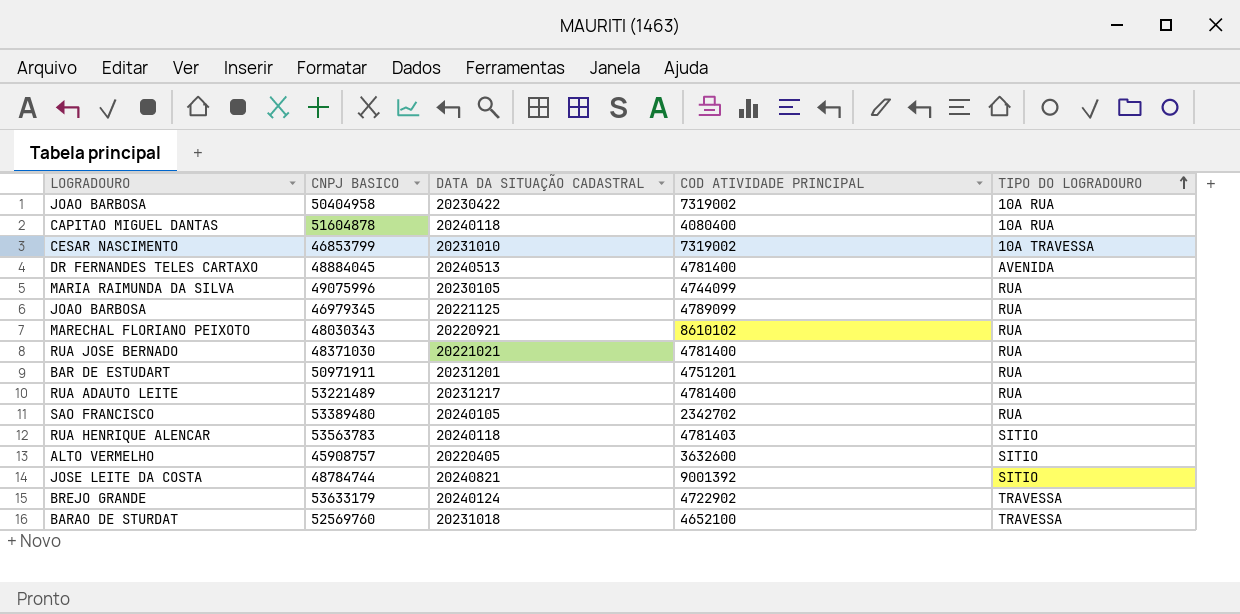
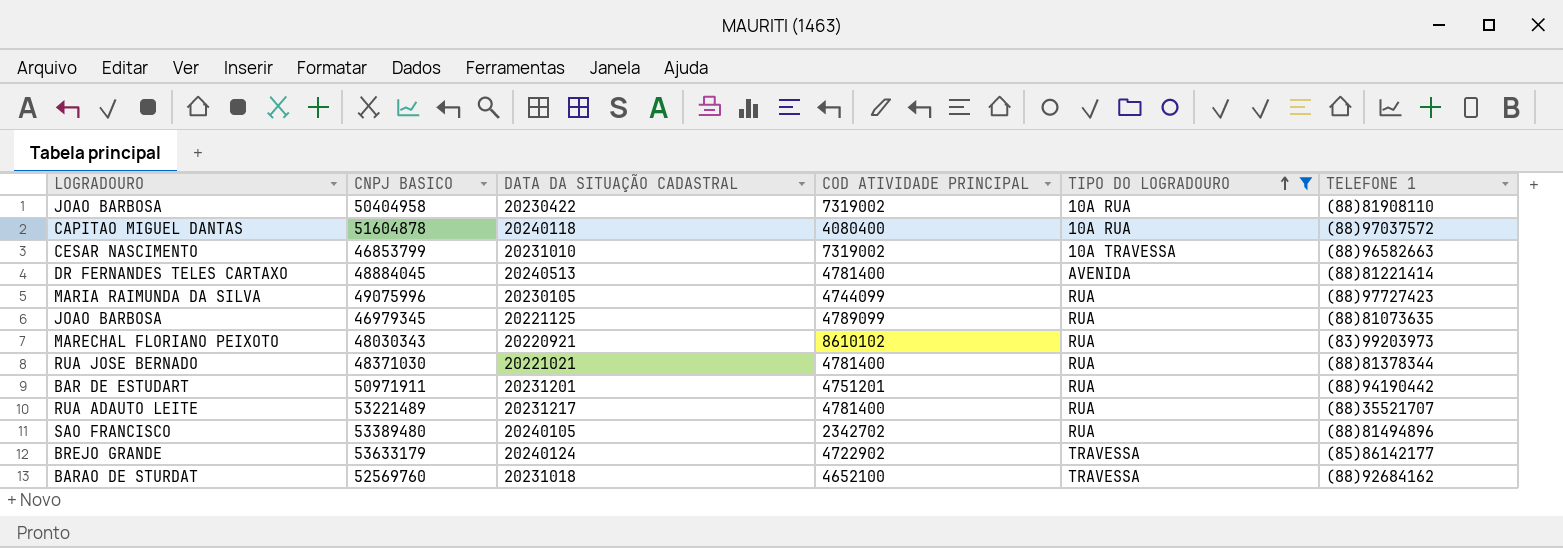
filter: none -> TIPO DO LOGRADOURO != SITIO
column TELEFONE 1 | position: none -> 6

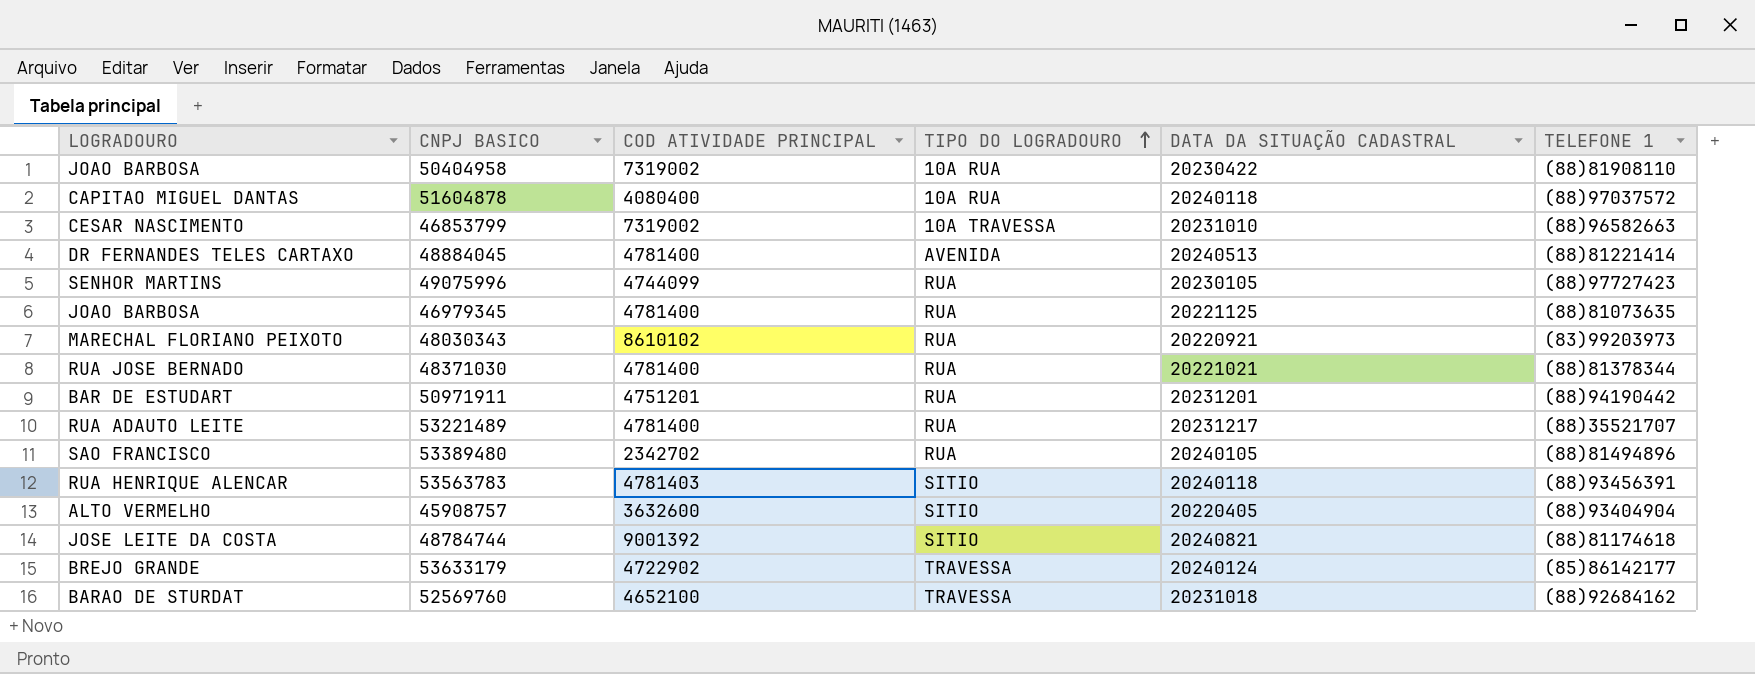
filter: TIPO DO LOGRADOURO != SITIO -> none
column DATA DA SITUAÇÃO CADASTRAL | position: 3 -> 5
49075996 | LOGRADOURO: MARIA RAIMUNDA DA SILVA -> SENHOR MARTINS
46979345 | COD ATIVIDADE PRINCIPAL: 4789099 -> 4781400

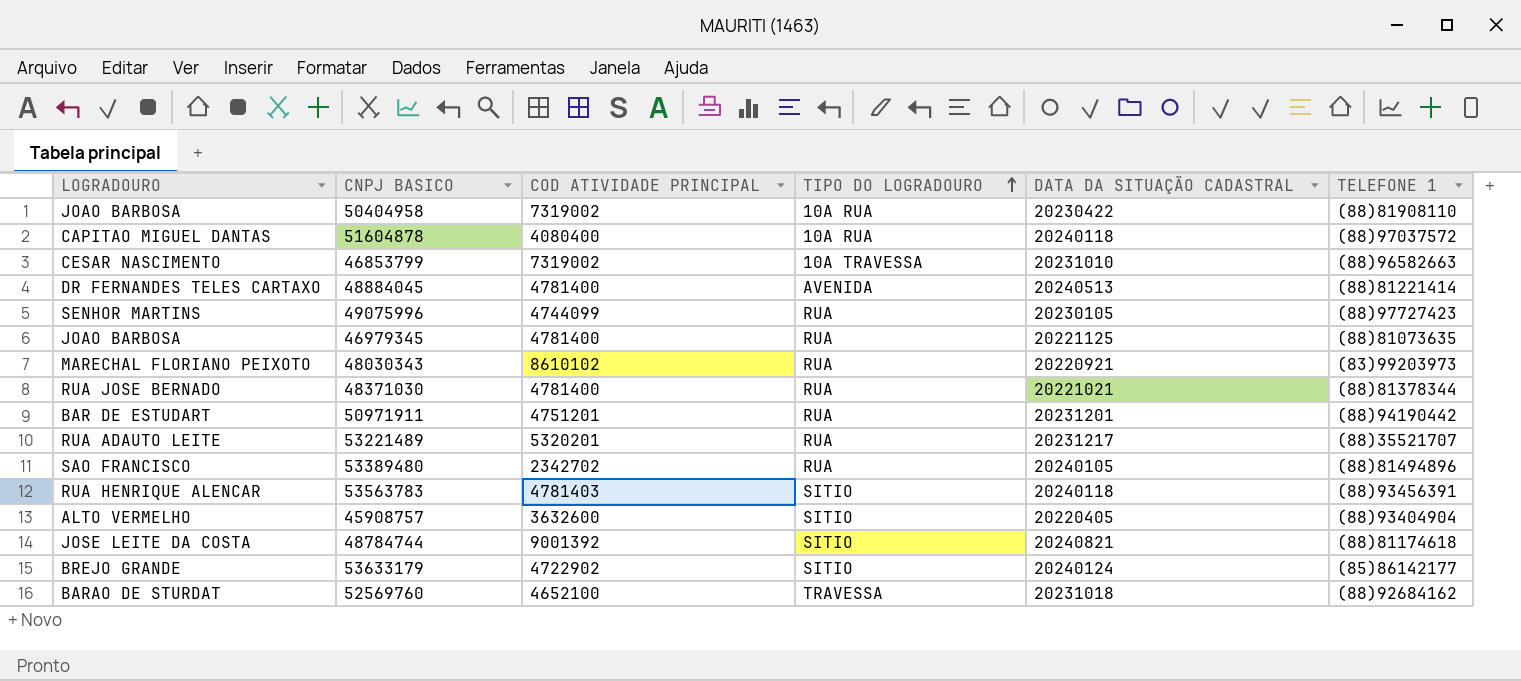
53221489 | COD ATIVIDADE PRINCIPAL: 4781400 -> 5320201
53633179 | TIPO DO LOGRADOURO: TRAVESSA -> SITIO

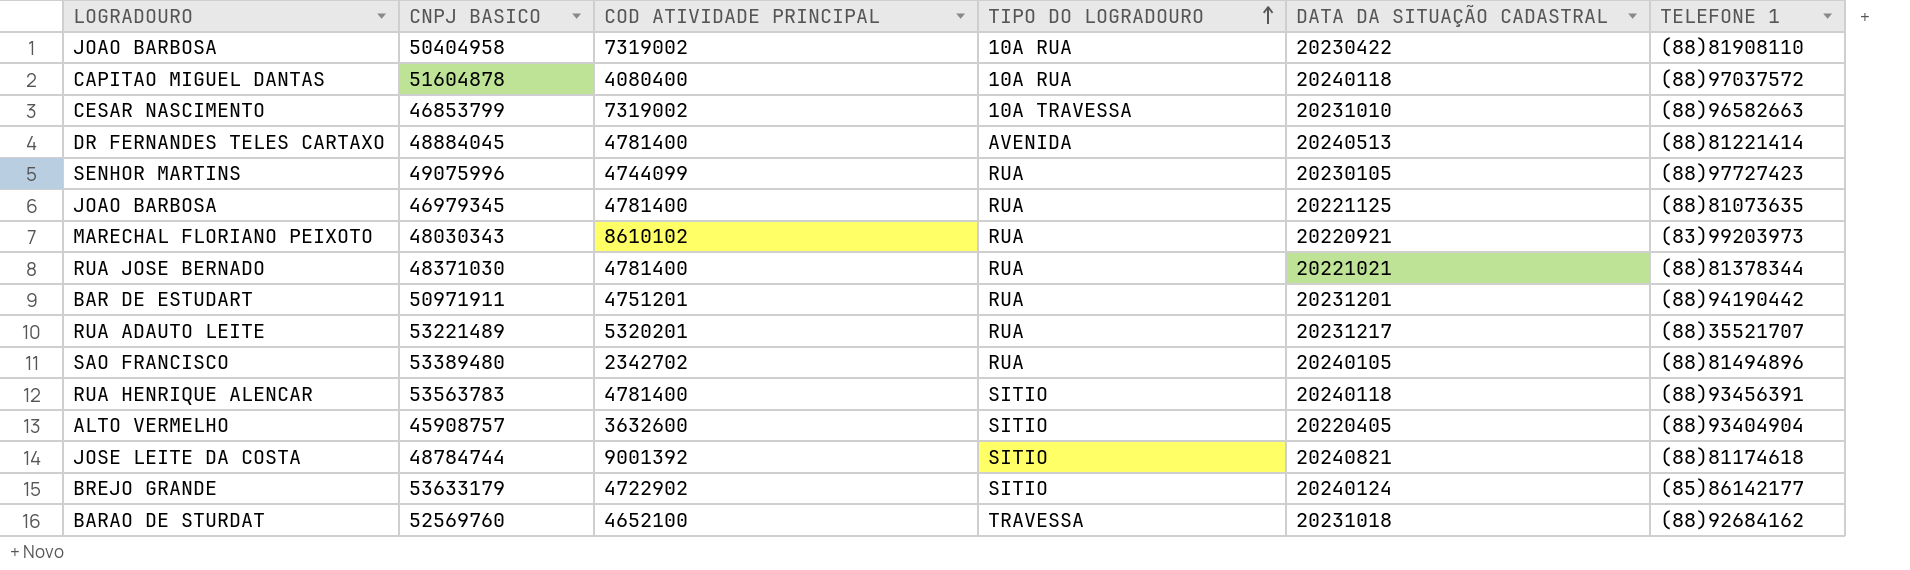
53563783 | COD ATIVIDADE PRINCIPAL: 4781403 -> 4781400

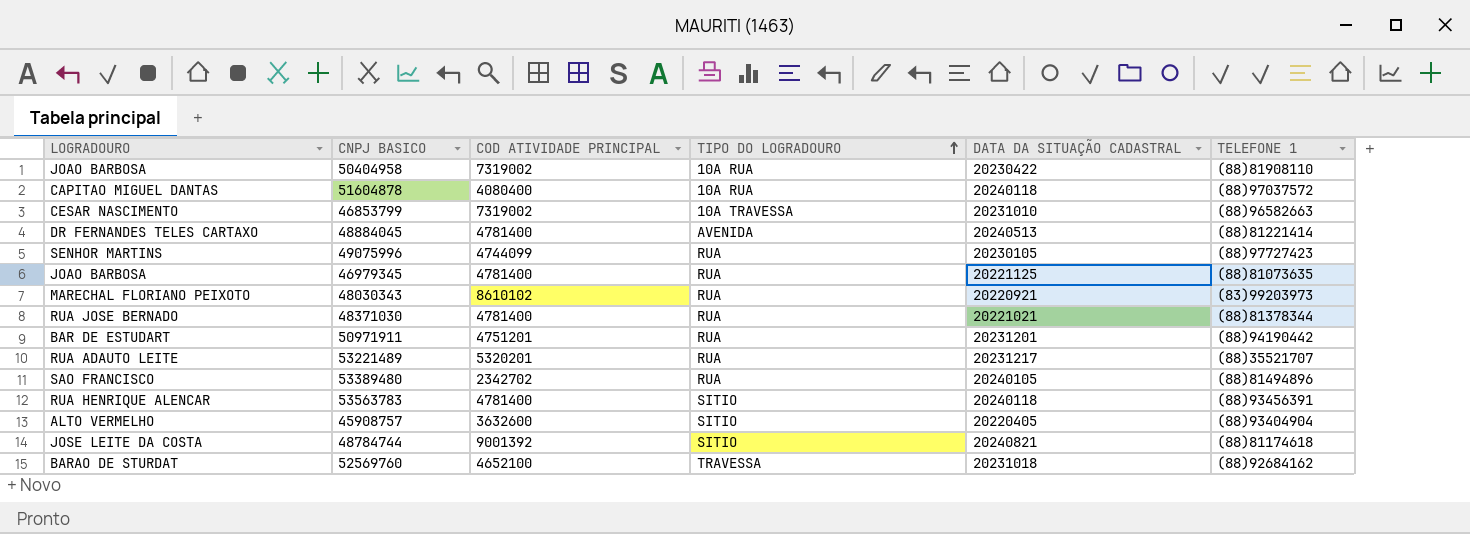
row 53633179: BREJO GRANDE | 4722902 | SITIO | 20240124 | (85)86142177 -> none

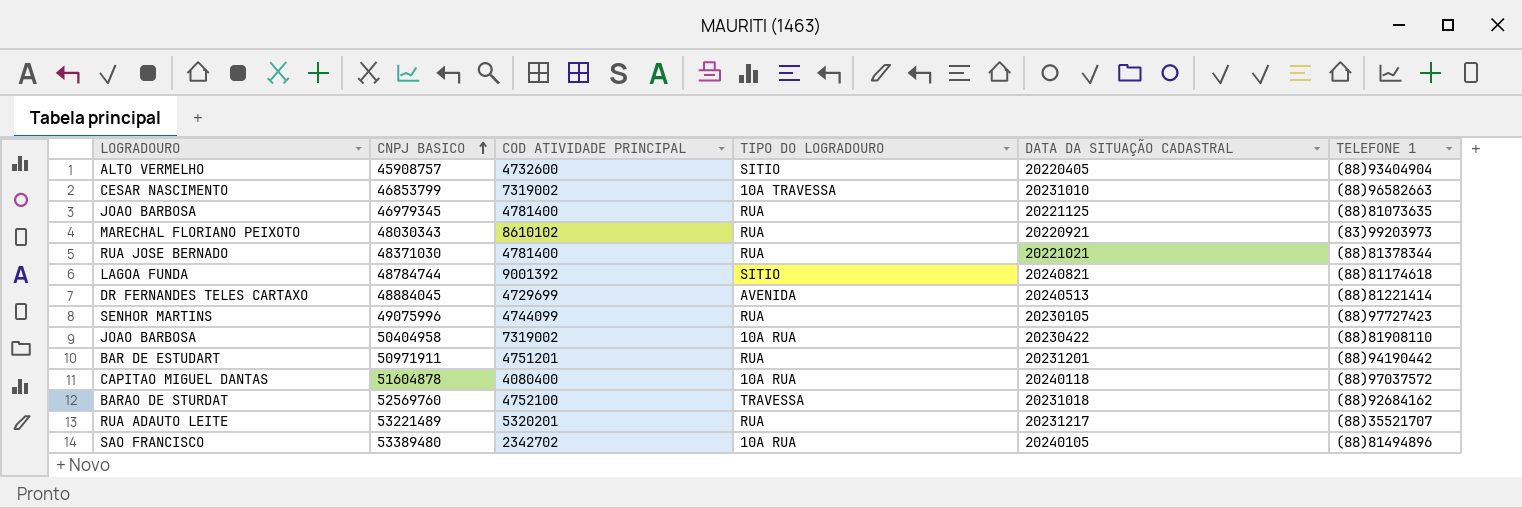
row order: TIPO DO LOGRADOURO ascending -> CNPJ BASICO ascending
row 53563783: RUA HENRIQUE ALENCAR | 4781400 | SITIO | 20240118 | (88)93456391 -> none
45908757 | COD ATIVIDADE PRINCIPAL: 3632600 -> 4732600
48784744 | LOGRADOURO: JOSE LEITE DA COSTA -> LAGOA FUNDA
48884045 | COD ATIVIDADE PRINCIPAL: 4781400 -> 4729699
52569760 | COD ATIVIDADE PRINCIPAL: 4652100 -> 4752100
53389480 | TIPO DO LOGRADOURO: RUA -> 10A RUA

